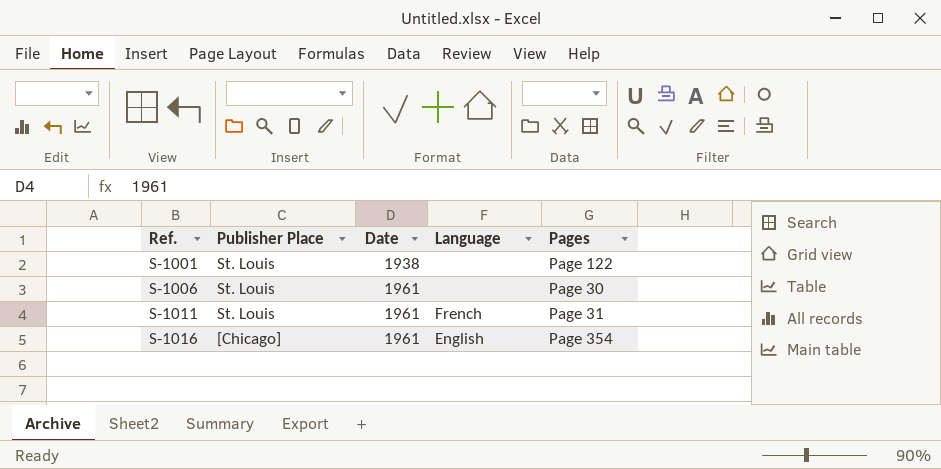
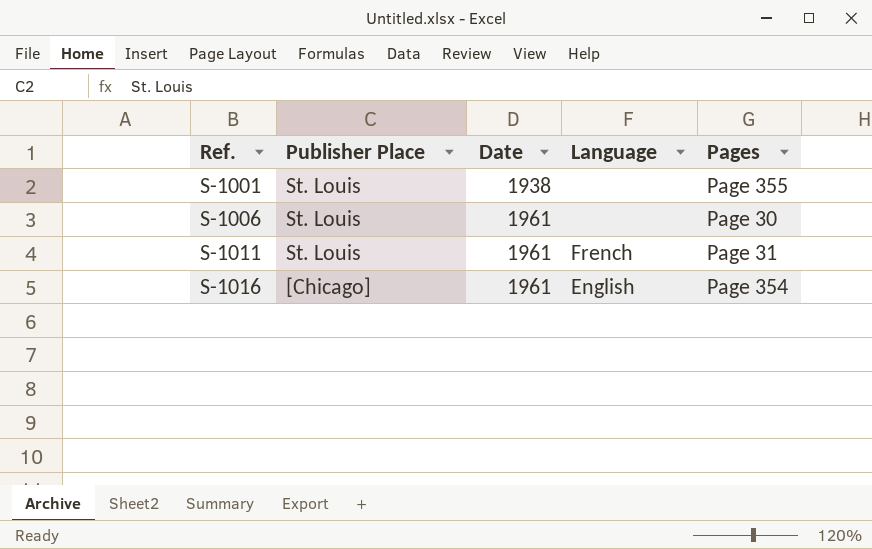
S-1001 | Pages: Page 122 -> Page 355

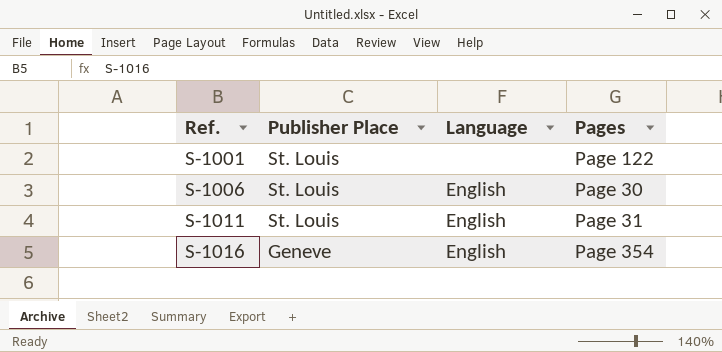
column Date | position: 3 -> none
S-1001 | Pages: Page 355 -> Page 122
S-1006 | Language: none -> English
S-1011 | Language: French -> English
S-1016 | Publisher Place: [Chicago] -> Geneve

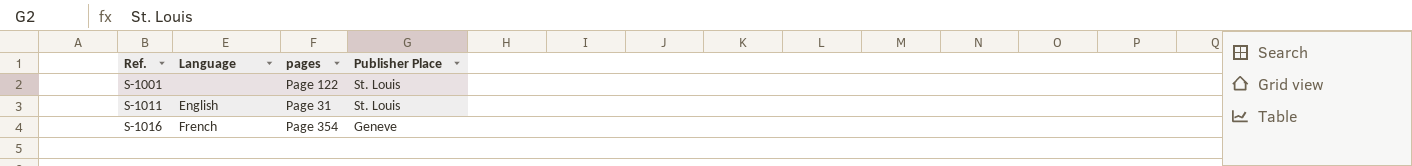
column name: Pages -> pages
column Publisher Place | position: 2 -> 4
row S-1006: St. Louis | English | Page 30 -> none
S-1016 | Language: English -> French

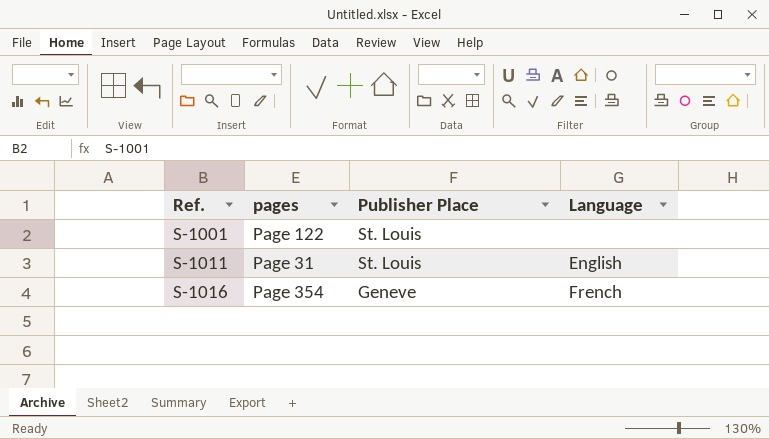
column Language | position: 2 -> 4

